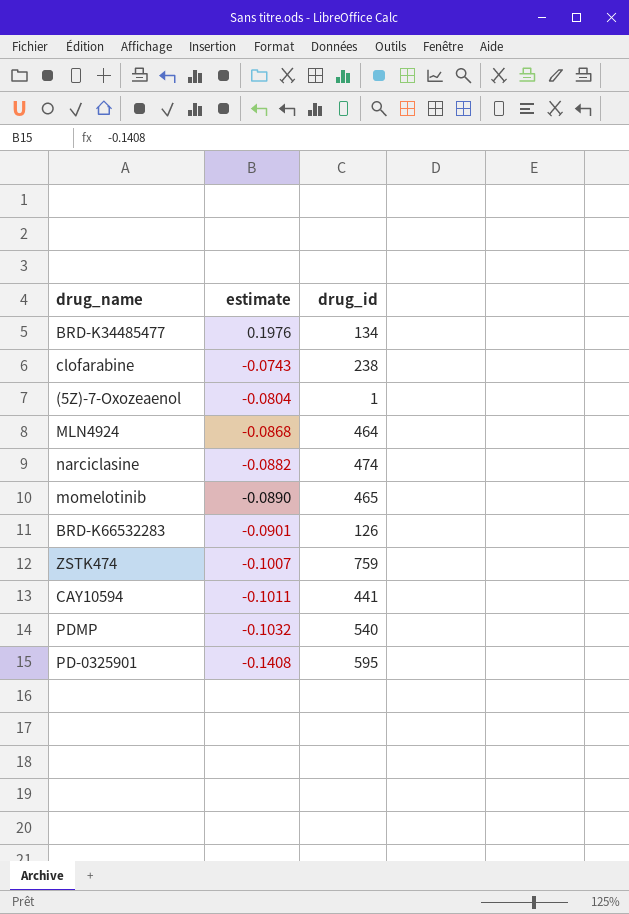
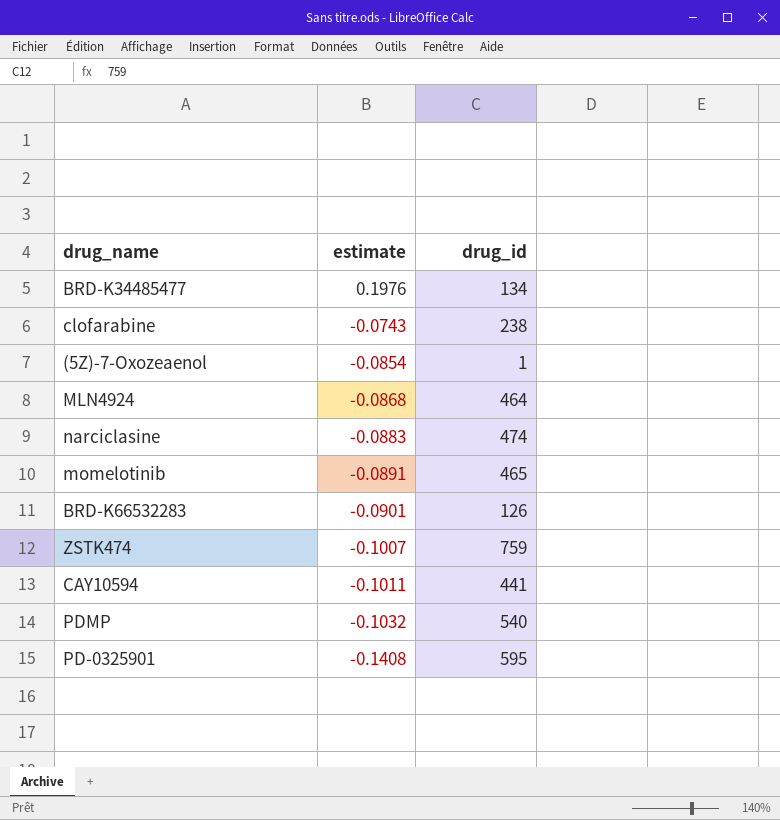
(5Z)-7-Oxozeaenol | estimate: -0.0804 -> -0.0854
narciclasine | estimate: -0.0882 -> -0.0883
momelotinib | estimate: -0.0890 -> -0.0891

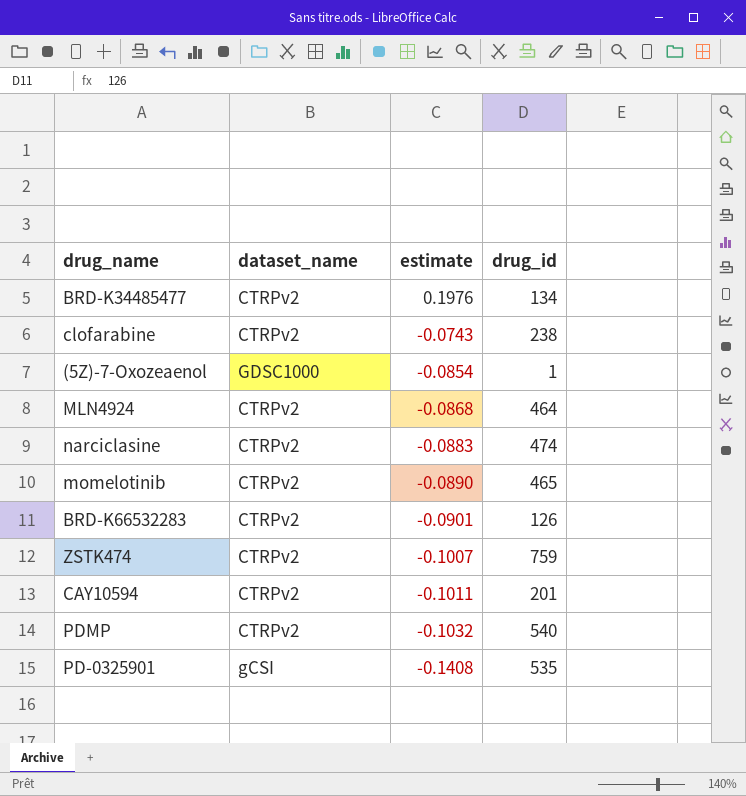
column dataset_name | position: none -> 2
momelotinib | estimate: -0.0891 -> -0.0890
CAY10594 | drug_id: 441 -> 201
PD-0325901 | drug_id: 595 -> 535

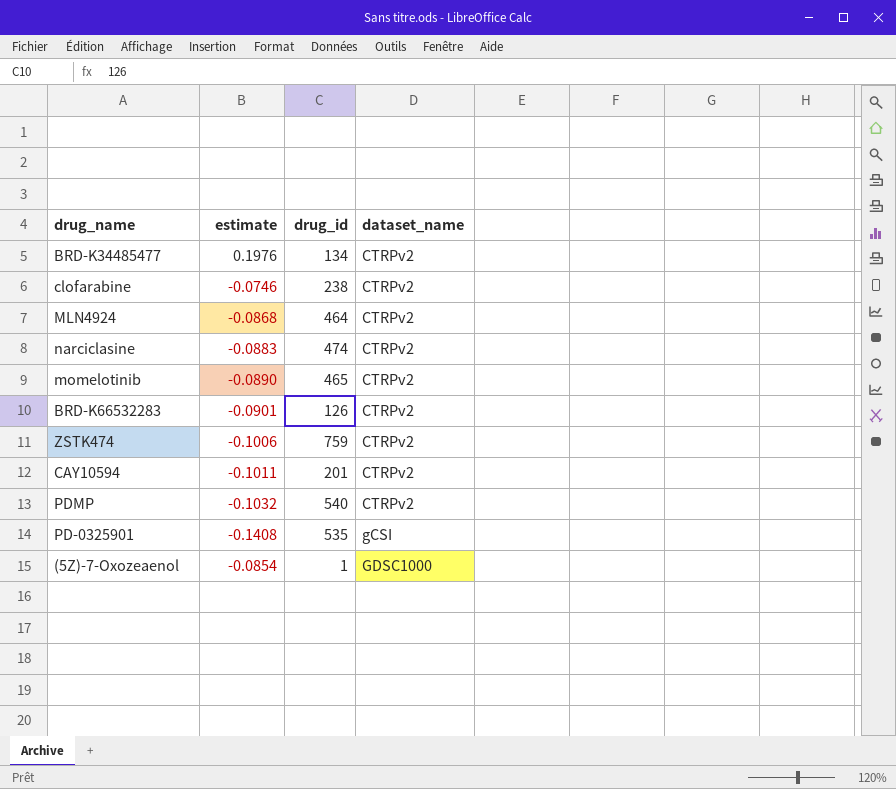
row order: estimate descending -> dataset_name ascending
column dataset_name | position: 2 -> 4
clofarabine | estimate: -0.0743 -> -0.0746
ZSTK474 | estimate: -0.1007 -> -0.1006

